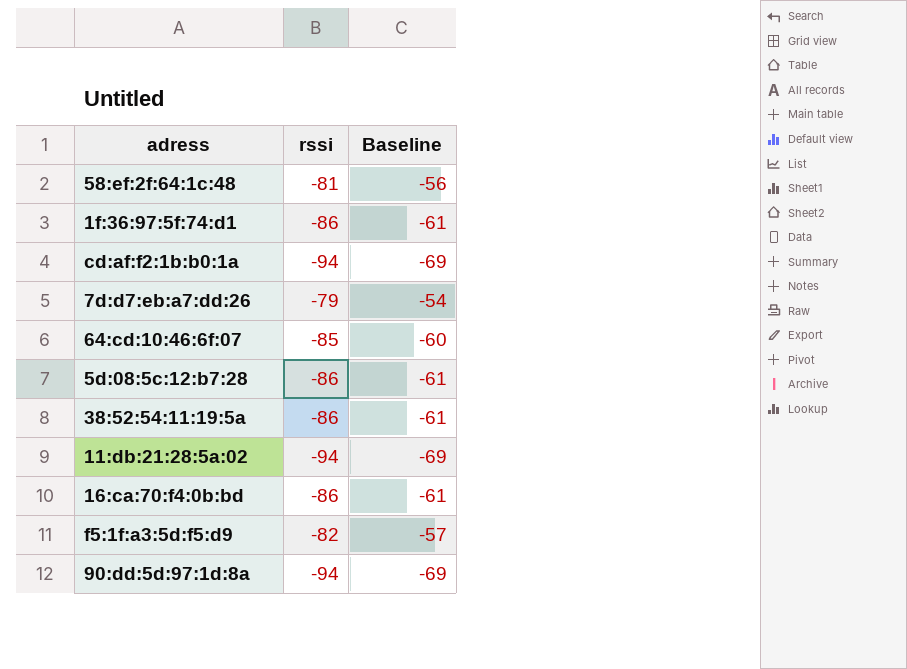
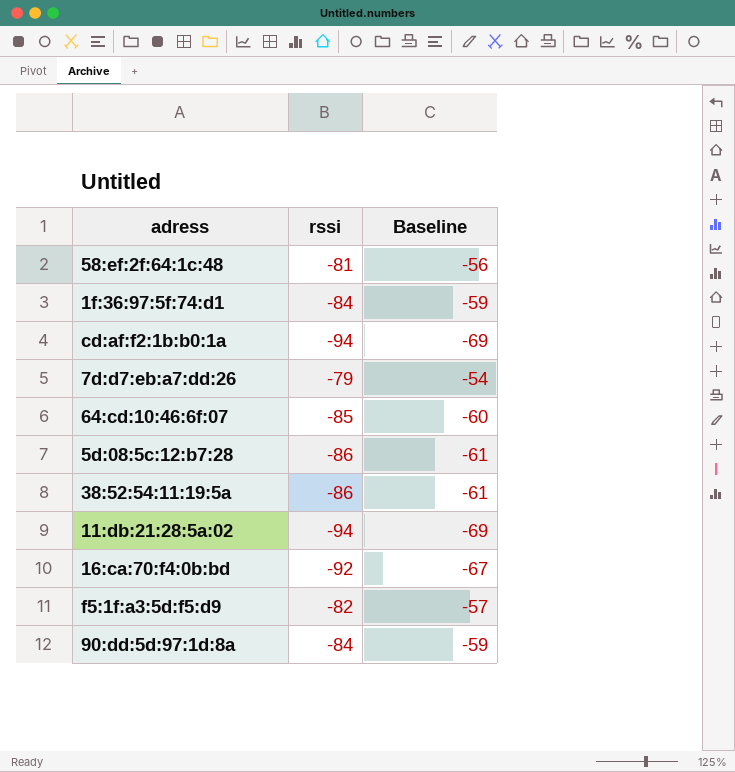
1f:36:97:5f:74:d1 | rssi: -86 -> -84
1f:36:97:5f:74:d1 | Baseline: -61 -> -59
16:ca:70:f4:0b:bd | rssi: -86 -> -92
16:ca:70:f4:0b:bd | Baseline: -61 -> -67
90:dd:5d:97:1d:8a | rssi: -94 -> -84
90:dd:5d:97:1d:8a | Baseline: -69 -> -59

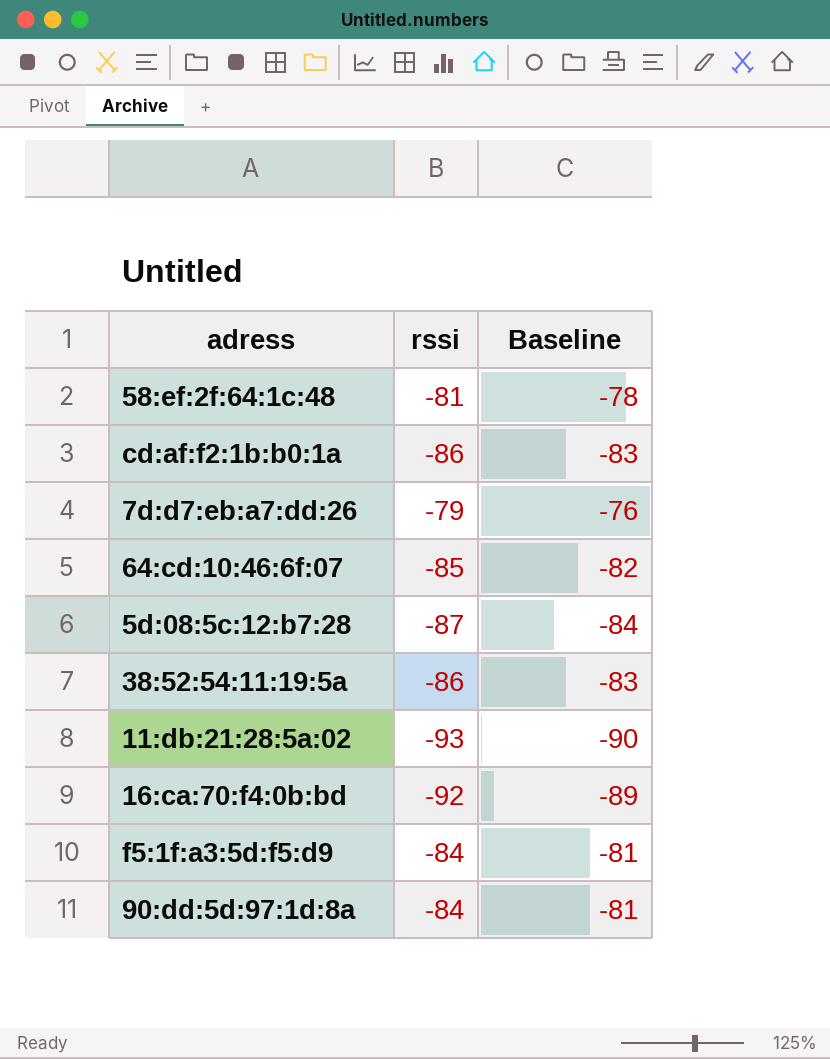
column Baseline | formula: [rssi] + 25 -> [rssi] + 3
row 1f:36:97:5f:74:d1: -84 | -59 -> none
cd:af:f2:1b:b0:1a | rssi: -94 -> -86
5d:08:5c:12:b7:28 | rssi: -86 -> -87
11:db:21:28:5a:02 | rssi: -94 -> -93
f5:1f:a3:5d:f5:d9 | rssi: -82 -> -84

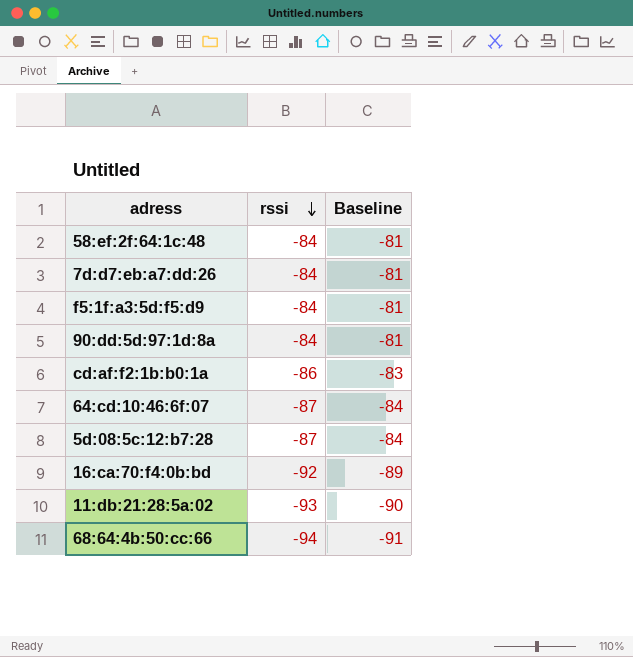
row order: none -> rssi descending
row 38:52:54:11:19:5a: -86 | -83 -> none
58:ef:2f:64:1c:48 | rssi: -81 -> -84
58:ef:2f:64:1c:48 | Baseline: -78 -> -81
7d:d7:eb:a7:dd:26 | rssi: -79 -> -84
7d:d7:eb:a7:dd:26 | Baseline: -76 -> -81
64:cd:10:46:6f:07 | rssi: -85 -> -87
64:cd:10:46:6f:07 | Baseline: -82 -> -84
row 68:64:4b:50:cc:66: none -> -94 | -91

